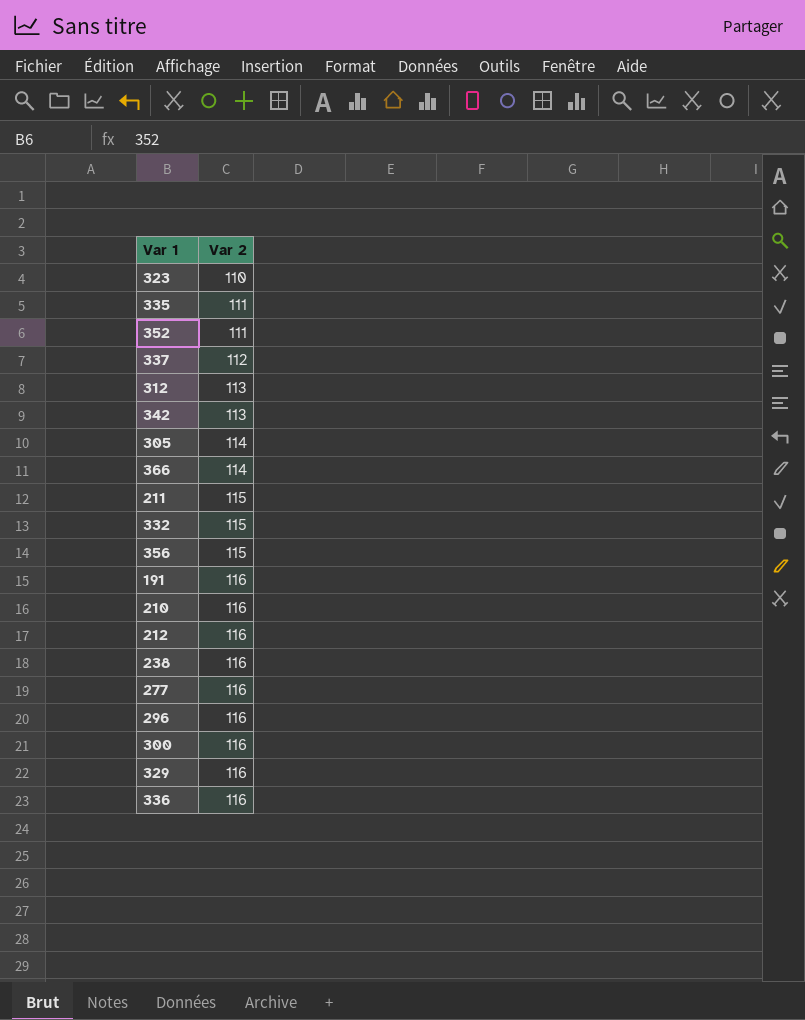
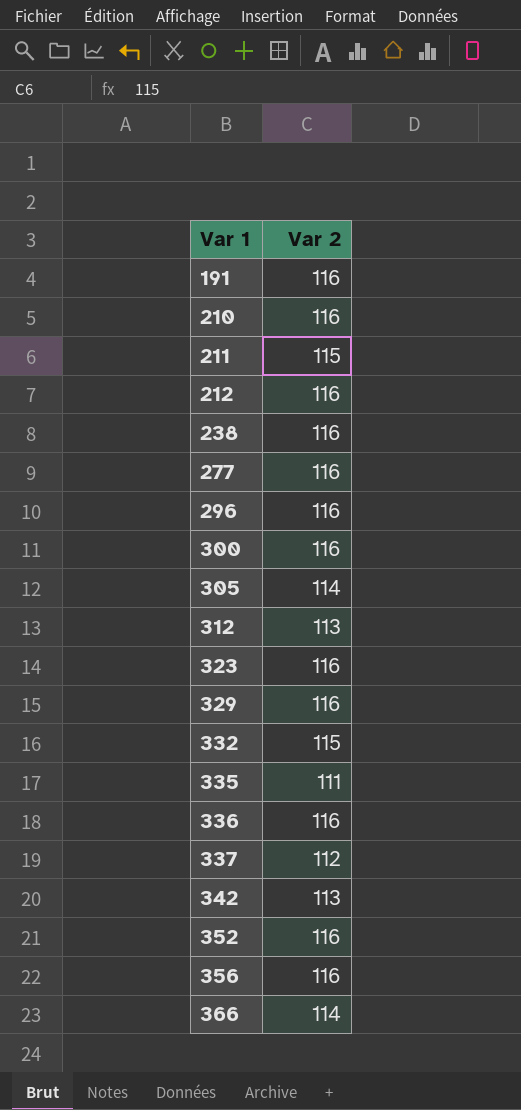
row order: Var 2 ascending -> Var 1 ascending
323 | Var 2: 110 -> 116
352 | Var 2: 111 -> 116
356 | Var 2: 115 -> 116

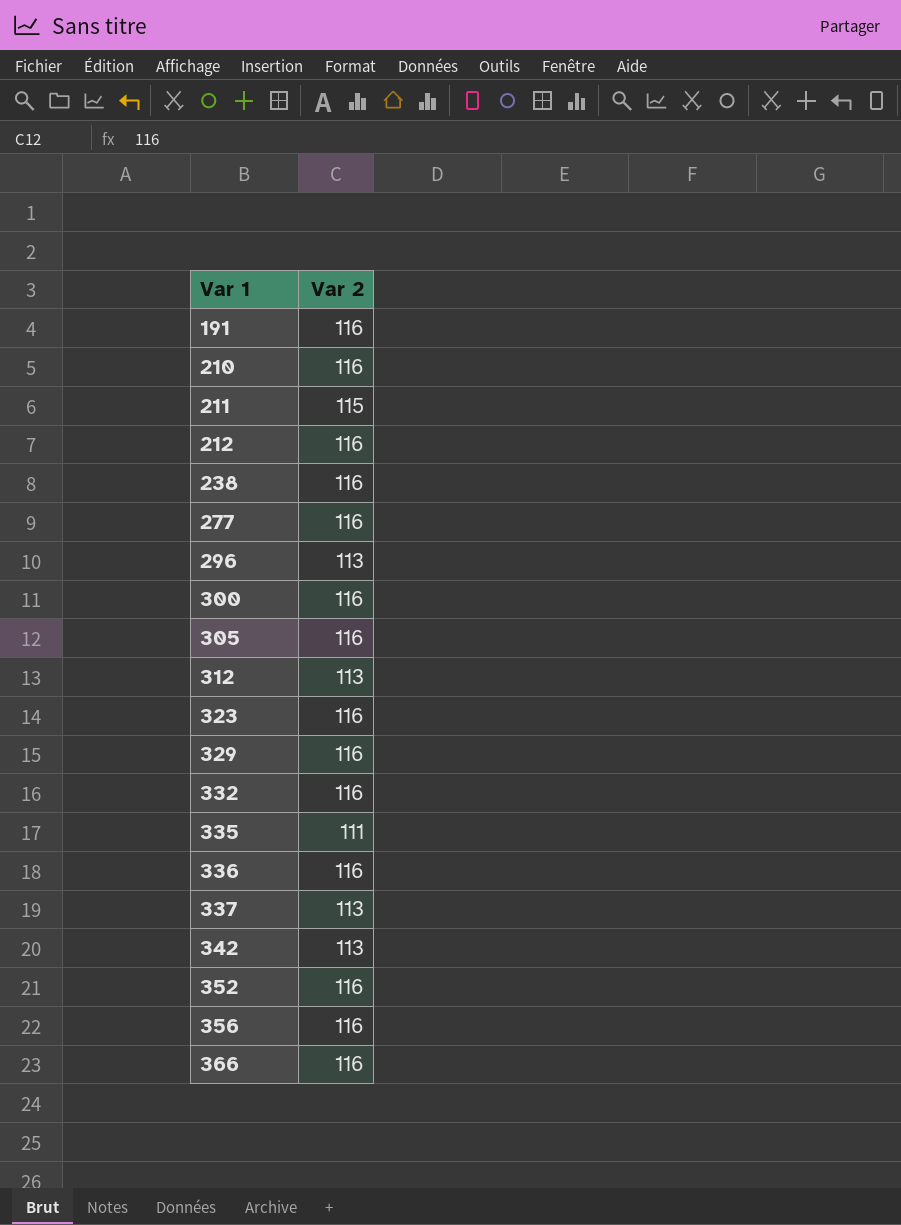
296 | Var 2: 116 -> 113
305 | Var 2: 114 -> 116
332 | Var 2: 115 -> 116
337 | Var 2: 112 -> 113
366 | Var 2: 114 -> 116

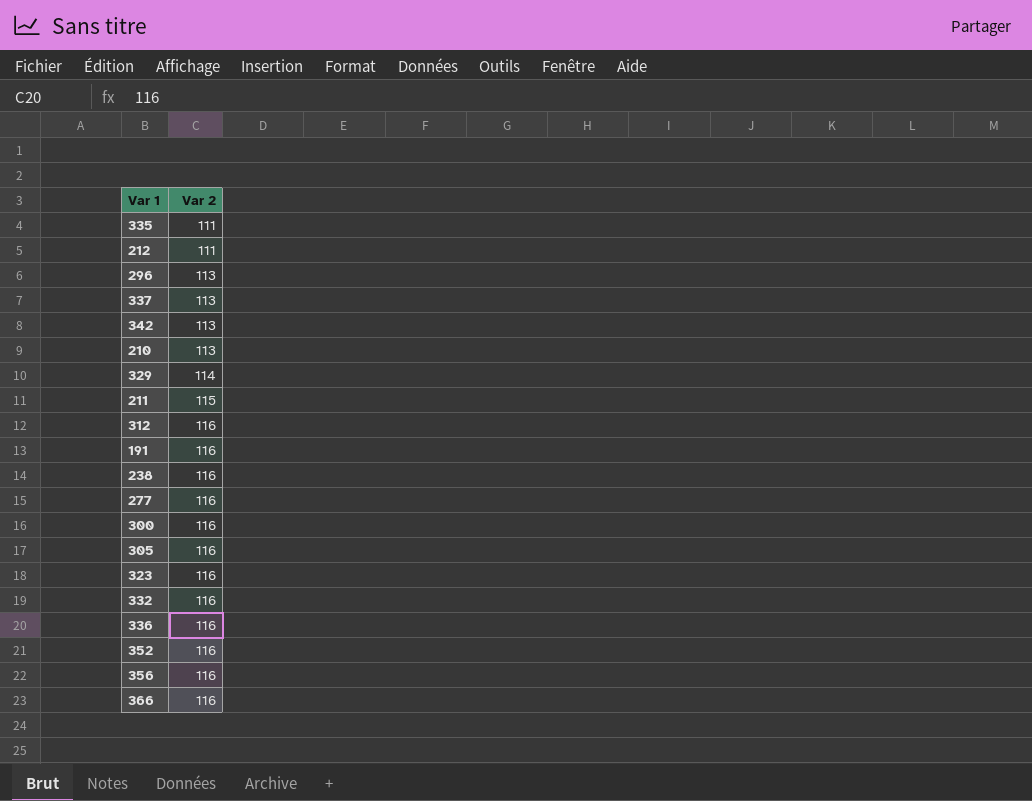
row order: Var 1 ascending -> Var 2 ascending
212 | Var 2: 116 -> 111
210 | Var 2: 116 -> 113
329 | Var 2: 116 -> 114
312 | Var 2: 113 -> 116

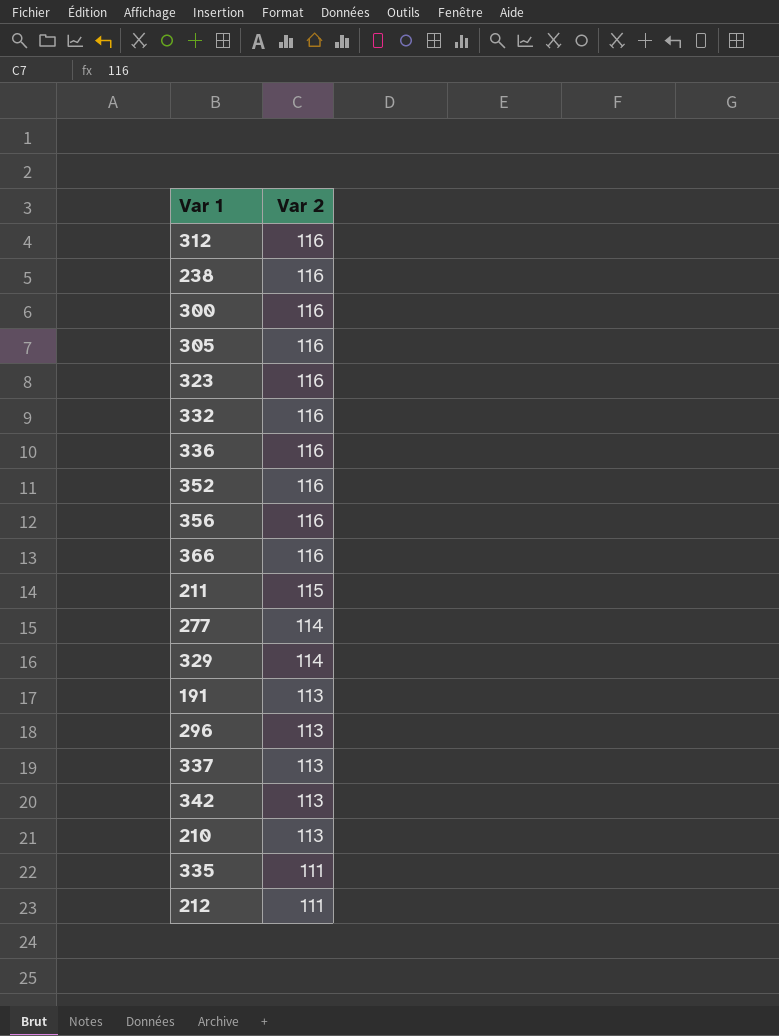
row order: Var 2 ascending -> Var 2 descending
277 | Var 2: 116 -> 114
191 | Var 2: 116 -> 113

